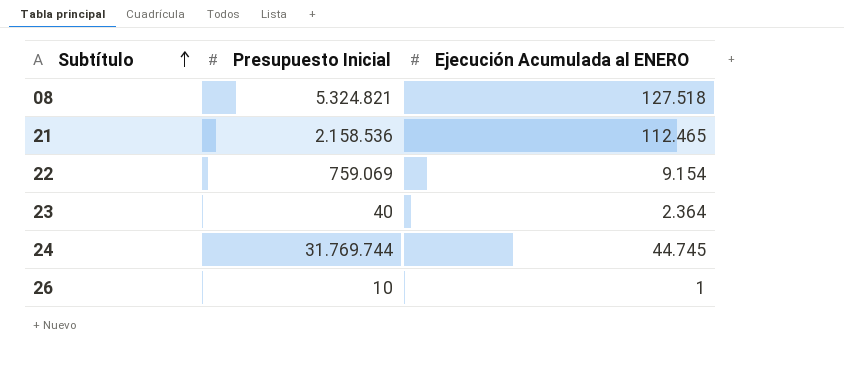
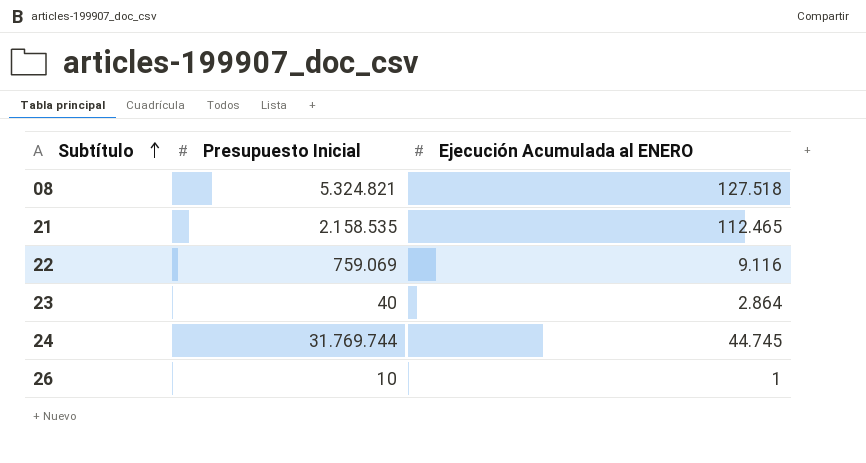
21 | Presupuesto Inicial: 2.158.536 -> 2.158.535
22 | Ejecución Acumulada al ENERO: 9.154 -> 9.116
23 | Ejecución Acumulada al ENERO: 2.364 -> 2.864

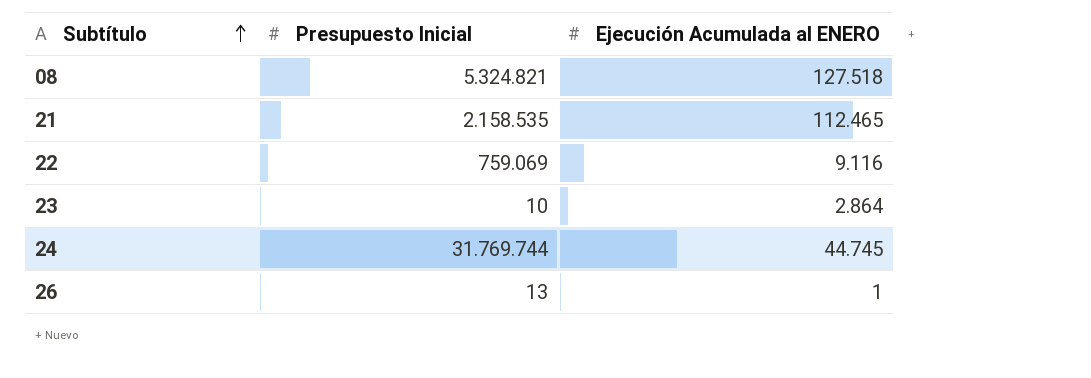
23 | Presupuesto Inicial: 40 -> 10
26 | Presupuesto Inicial: 10 -> 13

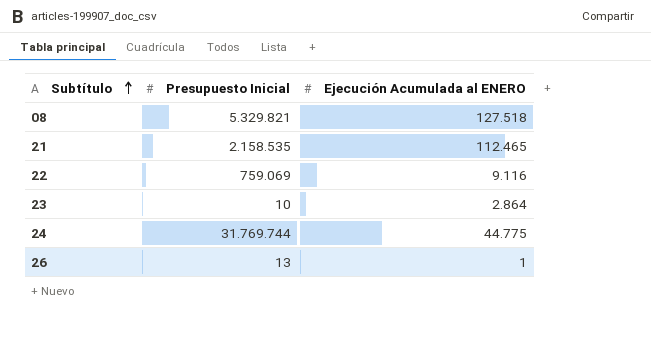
08 | Presupuesto Inicial: 5.324.821 -> 5.329.821
24 | Ejecución Acumulada al ENERO: 44.745 -> 44.775

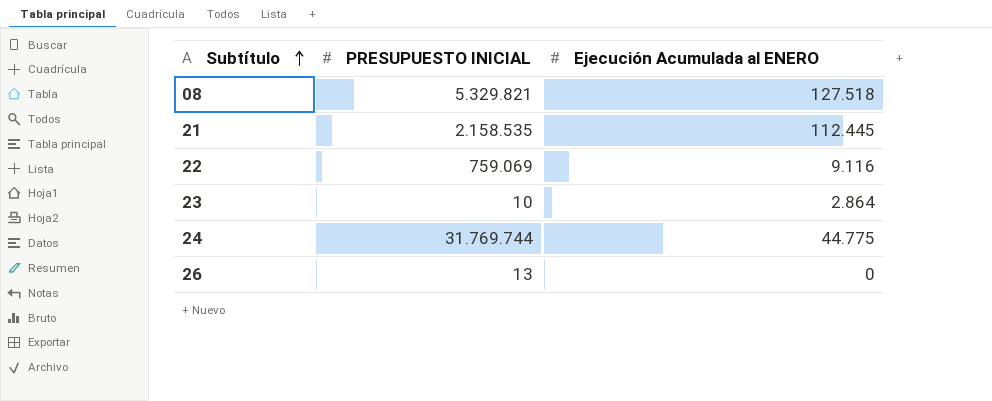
column name: Presupuesto Inicial -> PRESUPUESTO INICIAL
21 | Ejecución Acumulada al ENERO: 112.465 -> 112.445
26 | Ejecución Acumulada al ENERO: 1 -> 0

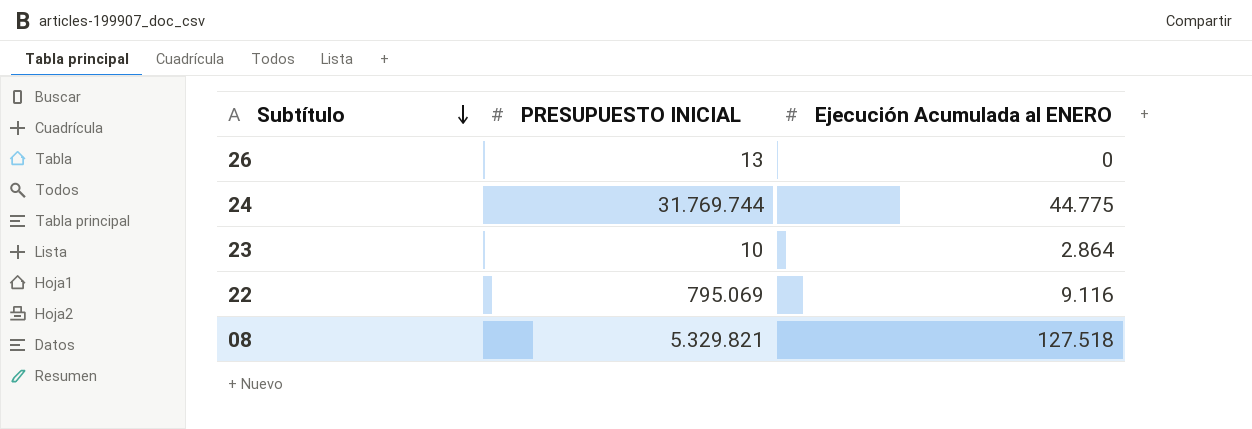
row order: Subtítulo ascending -> Subtítulo descending
row 21: 2.158.535 | 112.445 -> none
22 | PRESUPUESTO INICIAL: 759.069 -> 795.069

